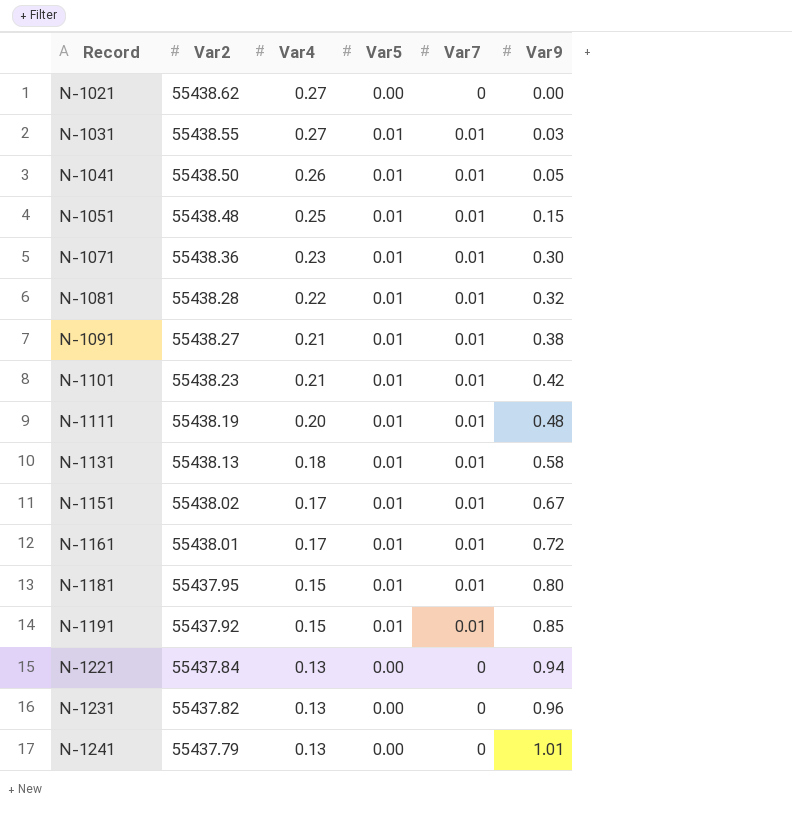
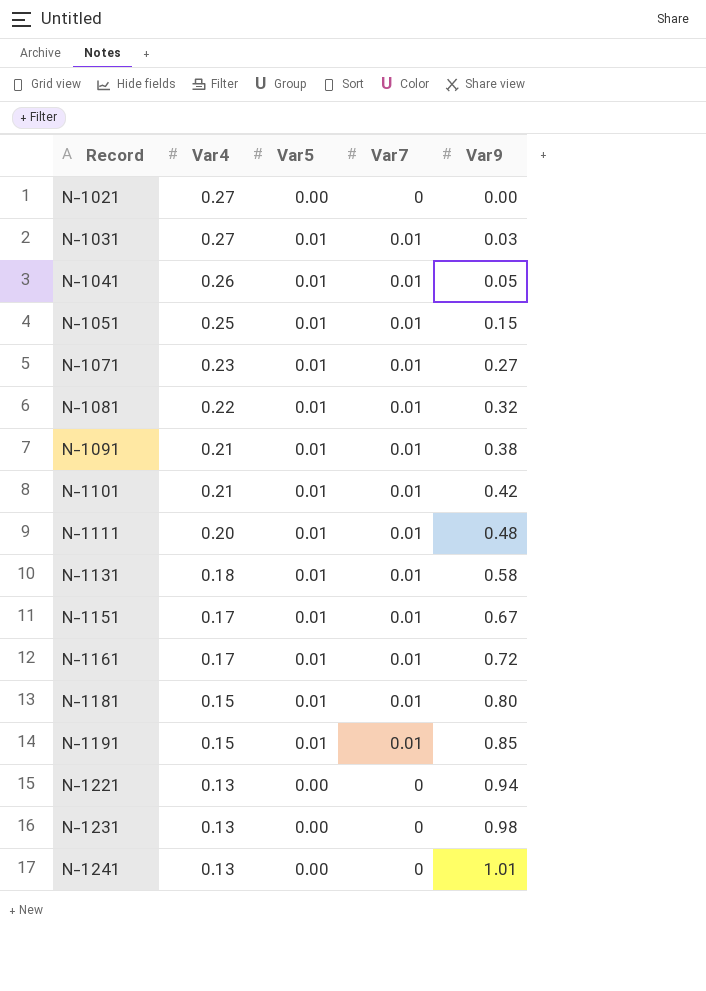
column Var2 | position: 2 -> none
N-1071 | Var9: 0.30 -> 0.27
N-1231 | Var9: 0.96 -> 0.98

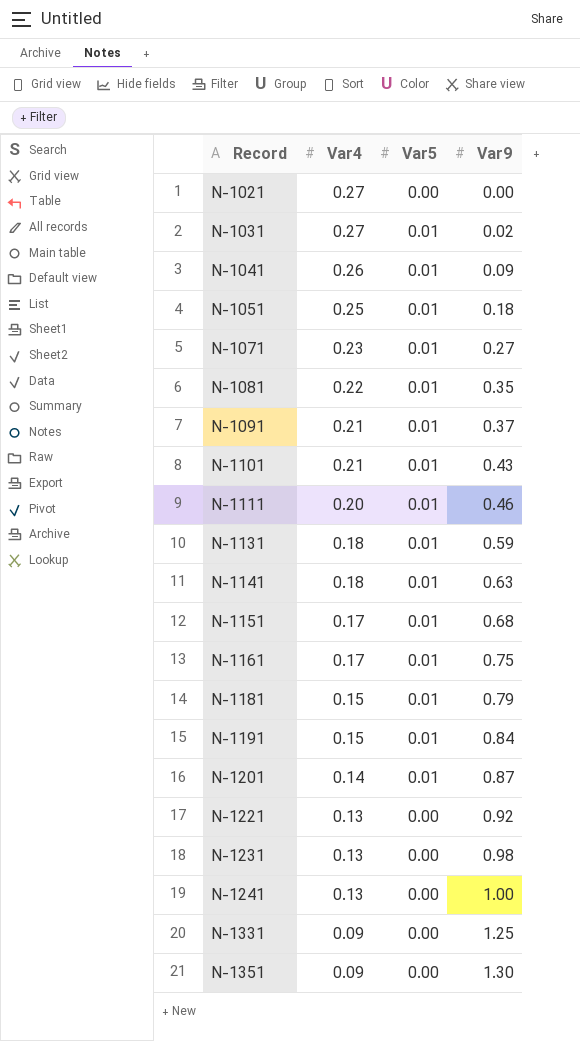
column Var7 | position: 4 -> none
N-1031 | Var9: 0.03 -> 0.02
N-1041 | Var9: 0.05 -> 0.09
N-1051 | Var9: 0.15 -> 0.18
N-1081 | Var9: 0.32 -> 0.35
N-1091 | Var9: 0.38 -> 0.37
N-1101 | Var9: 0.42 -> 0.43
N-1111 | Var9: 0.48 -> 0.46
N-1131 | Var9: 0.58 -> 0.59
row N-1141: none -> 0.18 | 0.01 | 0.63
N-1151 | Var9: 0.67 -> 0.68
N-1161 | Var9: 0.72 -> 0.75
N-1181 | Var9: 0.80 -> 0.79
N-1191 | Var9: 0.85 -> 0.84
row N-1201: none -> 0.14 | 0.01 | 0.87
N-1221 | Var9: 0.94 -> 0.92
N-1241 | Var9: 1.01 -> 1.00
row N-1331: none -> 0.09 | 0.00 | 1.25
row N-1351: none -> 0.09 | 0.00 | 1.30

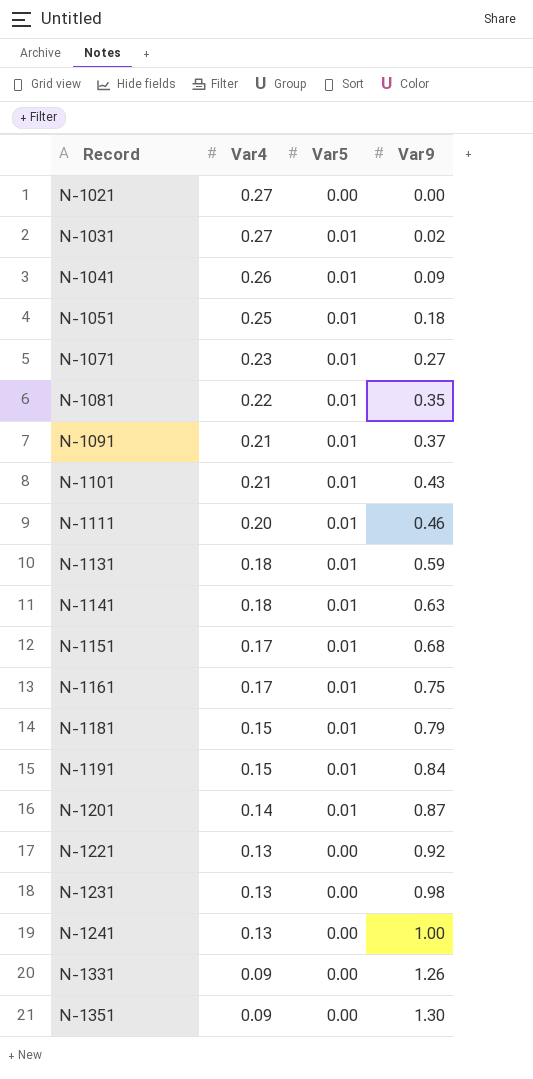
N-1331 | Var9: 1.25 -> 1.26

